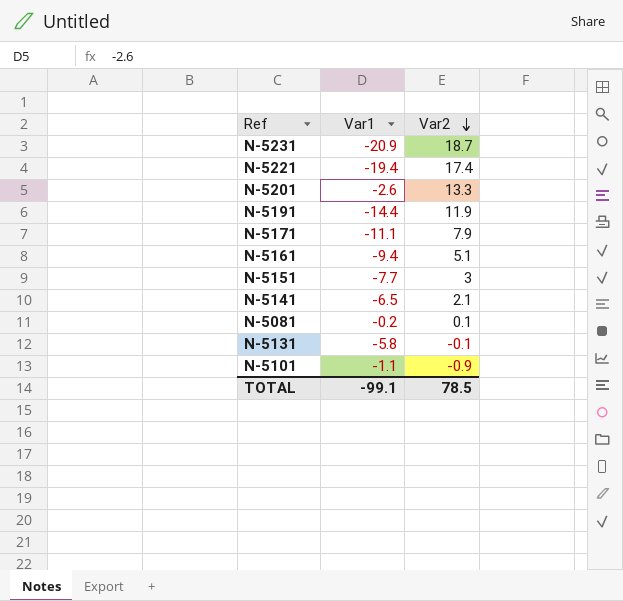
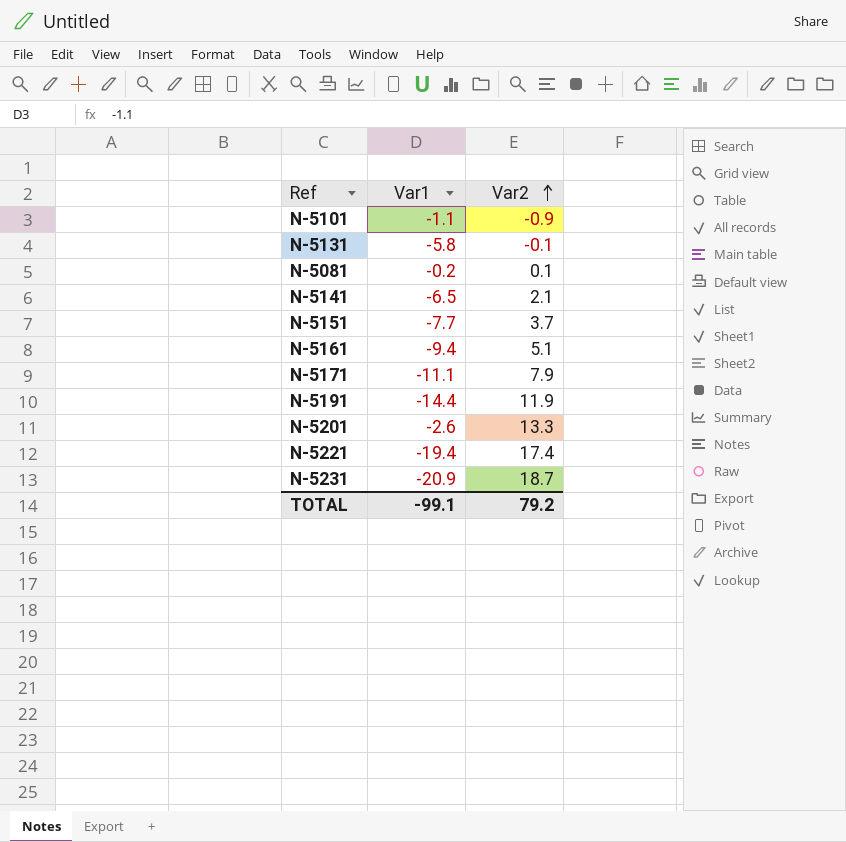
row order: Var2 descending -> Var2 ascending
N-5151 | Var2: 3 -> 3.7
TOTAL | Var2: 78.5 -> 79.2

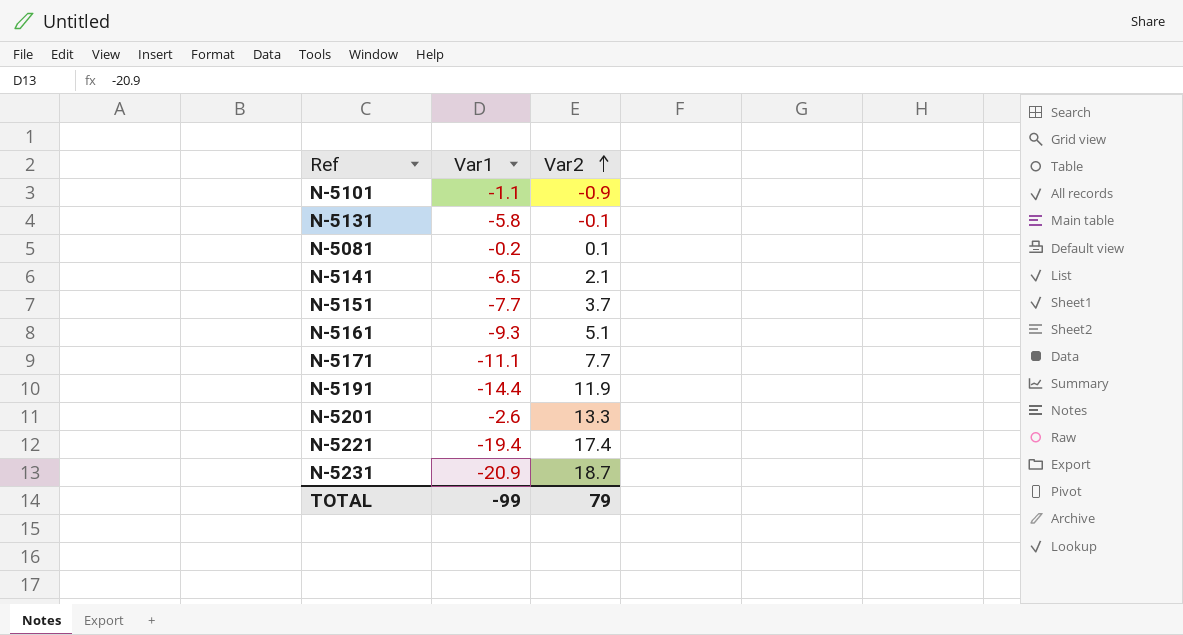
N-5161 | Var1: -9.4 -> -9.3
N-5171 | Var2: 7.9 -> 7.7
TOTAL | Var1: -99.1 -> -99
TOTAL | Var2: 79.2 -> 79

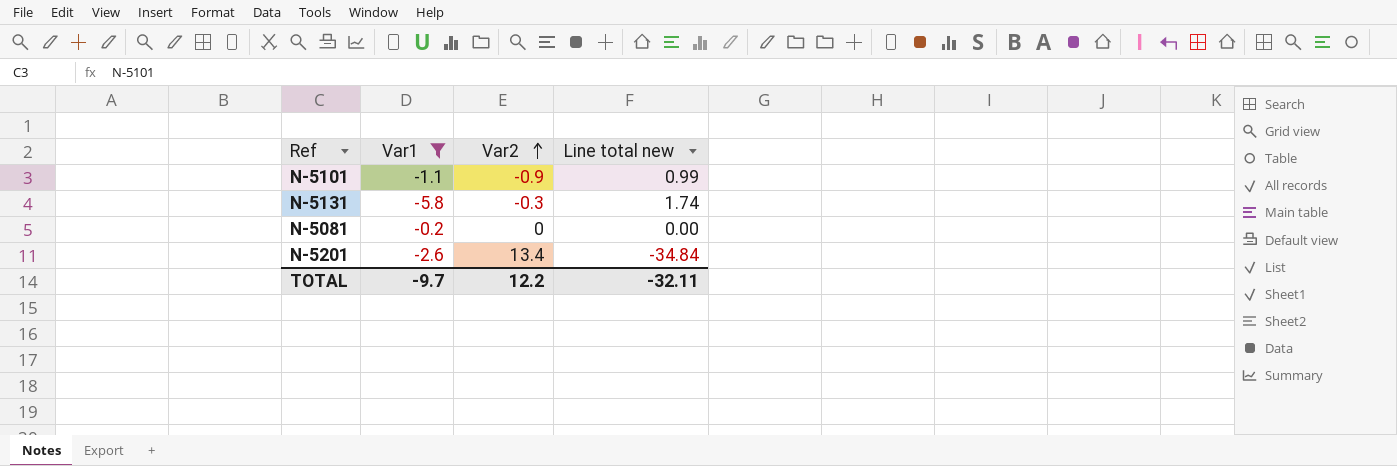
filter: none -> Var1 >= -5.8
column Line total new | formula: none -> [Var1] * [Var2]
N-5131 | Var2: -0.1 -> -0.3
N-5081 | Var2: 0.1 -> 0
N-5201 | Var2: 13.3 -> 13.4
TOTAL | Var1: -99 -> -9.7
TOTAL | Var2: 79 -> 12.2

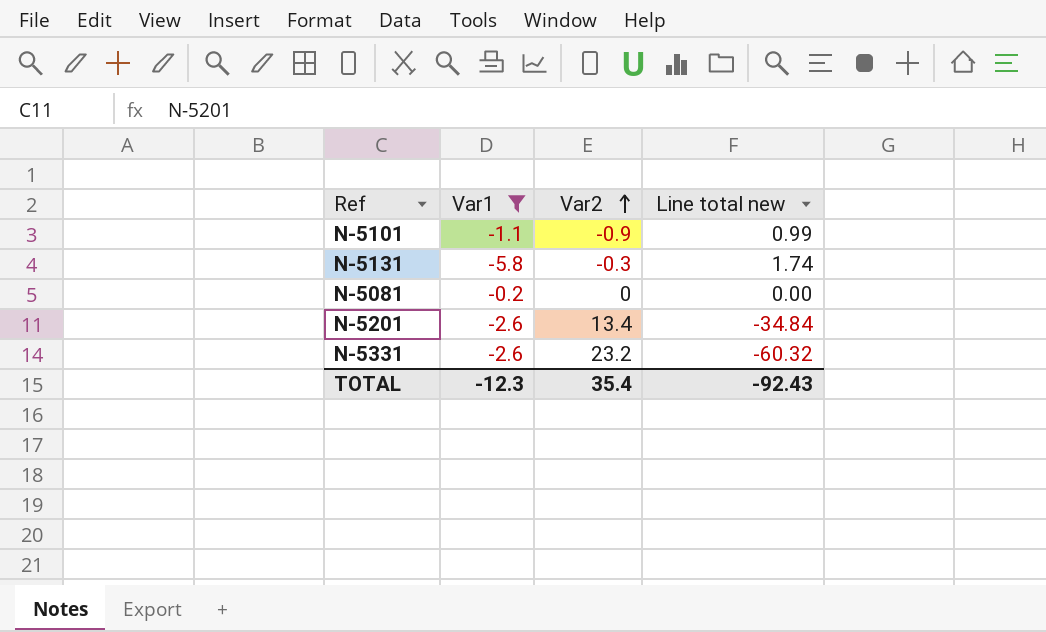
row N-5331: none -> -2.6 | 23.2 | -60.32
TOTAL | Var1: -9.7 -> -12.3
TOTAL | Var2: 12.2 -> 35.4
TOTAL | Line total new: -32.11 -> -92.43

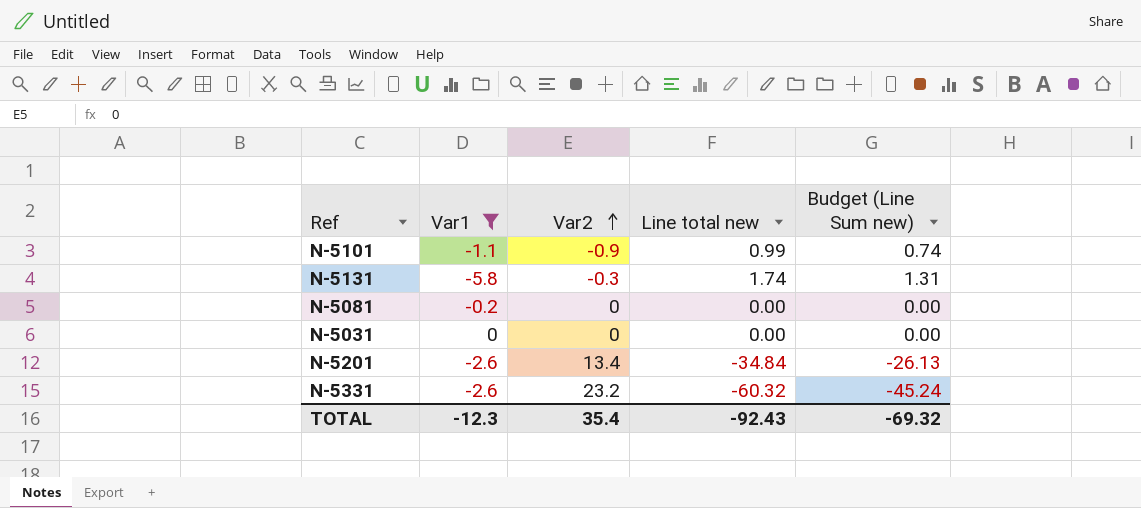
column Budget (Line Sum new) | formula: none -> [Line total new] * 0.75
row N-5031: none -> 0 | 0 | 0.00 | 0.00

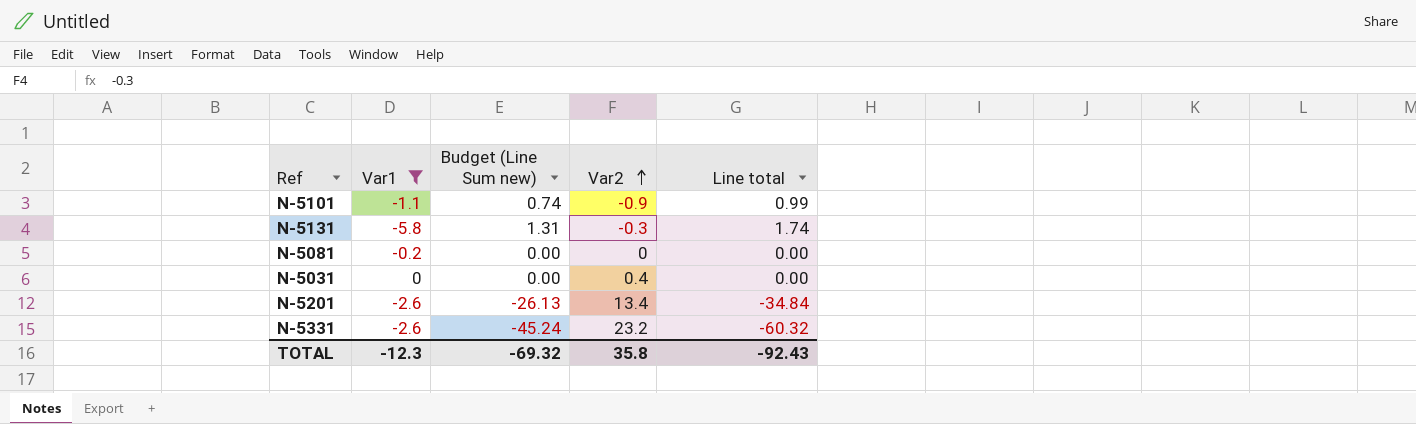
column Budget (Line Sum new) | position: 5 -> 3
column name: Line total new -> Line total
N-5031 | Var2: 0 -> 0.4
TOTAL | Var2: 35.4 -> 35.8

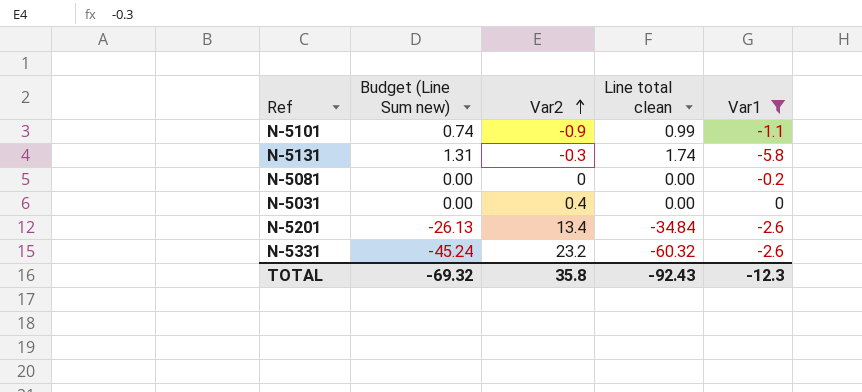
column name: Line total -> Line total clean
column Var1 | position: 2 -> 5

